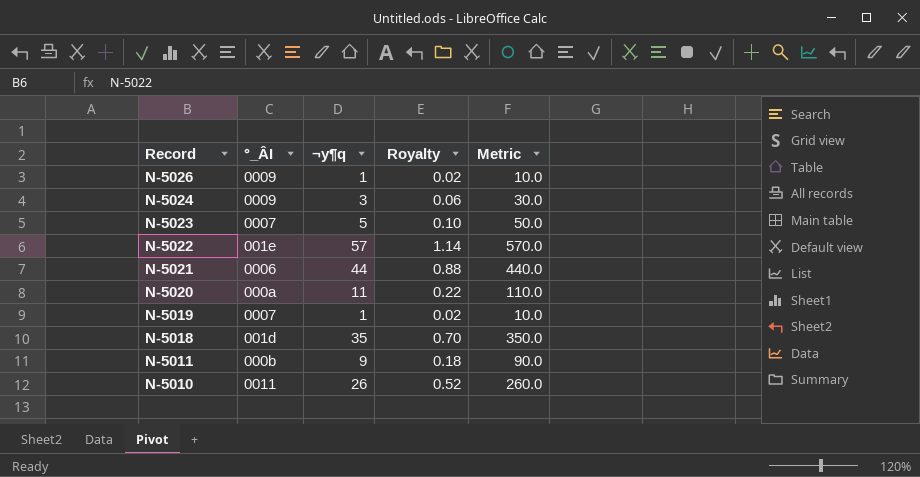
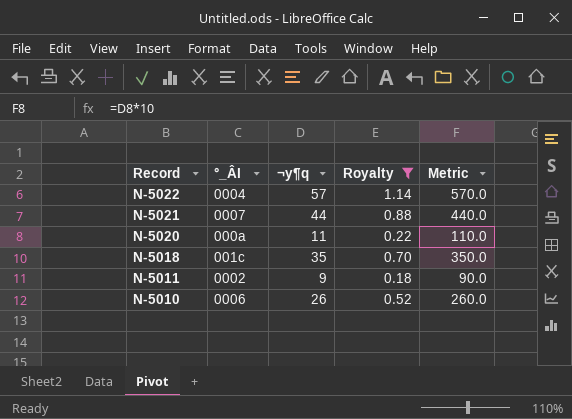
filter: none -> Royalty >= 0.18
N-5022 | °_ÂI: 001e -> 0004
N-5021 | °_ÂI: 0006 -> 0007
N-5018 | °_ÂI: 001d -> 001c
N-5011 | °_ÂI: 000b -> 0002
N-5010 | °_ÂI: 0011 -> 0006

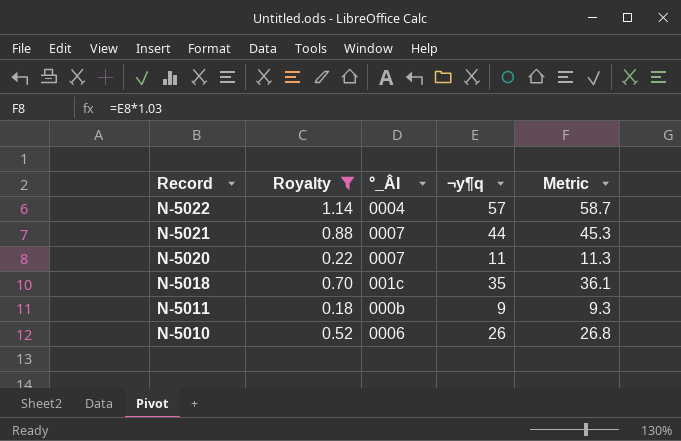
column Royalty | position: 4 -> 2
column Metric | formula: [¬y¶q] * 10 -> [¬y¶q] * 1.03
N-5020 | °_ÂI: 000a -> 0007
N-5011 | °_ÂI: 0002 -> 000b

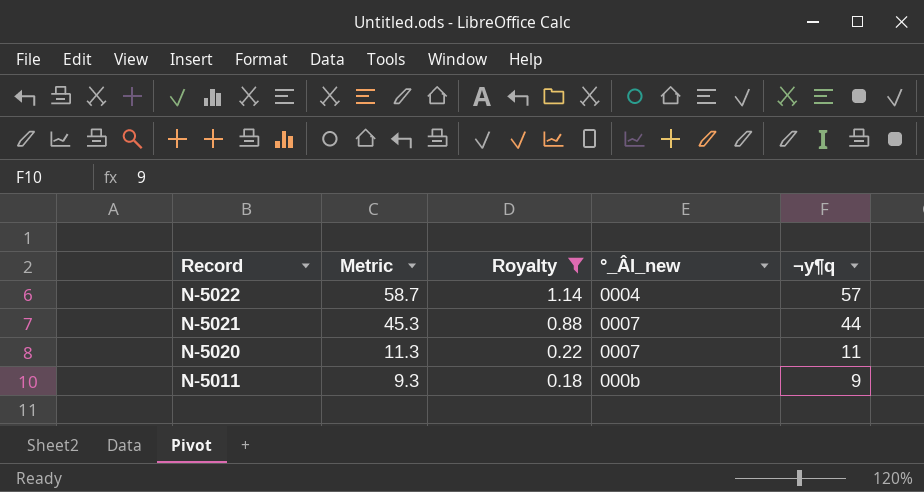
column Metric | position: 5 -> 2
column name: °_ÂI -> °_ÂI_new
row N-5018: 0.70 | 001c | 35 | 36.1 -> none
row N-5010: 0.52 | 0006 | 26 | 26.8 -> none

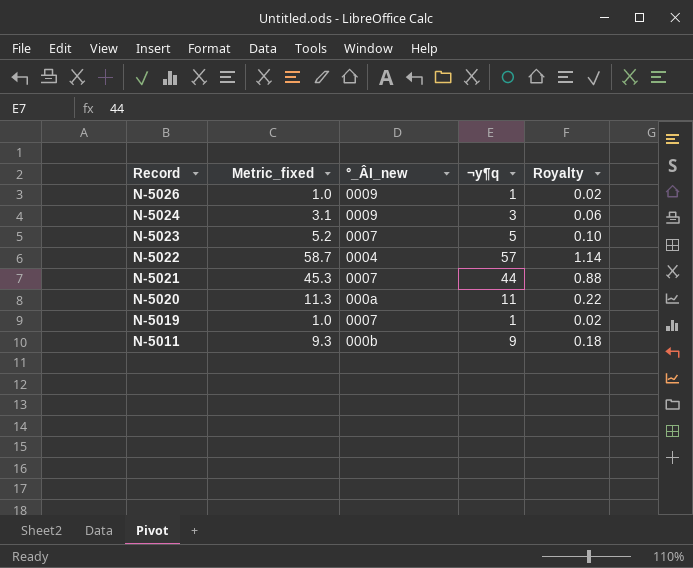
filter: Royalty >= 0.18 -> none
column name: Metric -> Metric_fixed
column Royalty | position: 3 -> 5
N-5020 | °_ÂI_new: 0007 -> 000a

